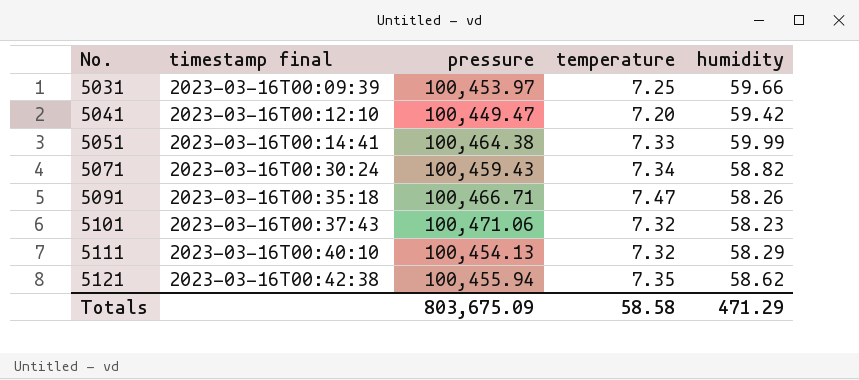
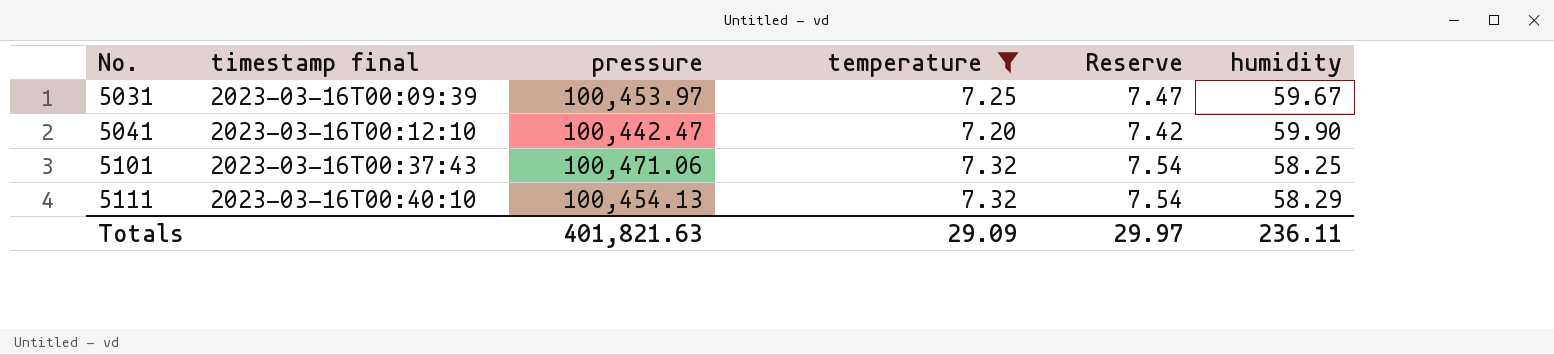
filter: none -> temperature <= 7.32
column Reserve | formula: none -> [temperature] * 1.03
5031 | humidity: 59.66 -> 59.67
5041 | pressure: 100,449.47 -> 100,442.47
5041 | humidity: 59.42 -> 59.90
5101 | humidity: 58.23 -> 58.25
Totals | pressure: 803,675.09 -> 401,821.63
Totals | temperature: 58.58 -> 29.09
Totals | humidity: 471.29 -> 236.11

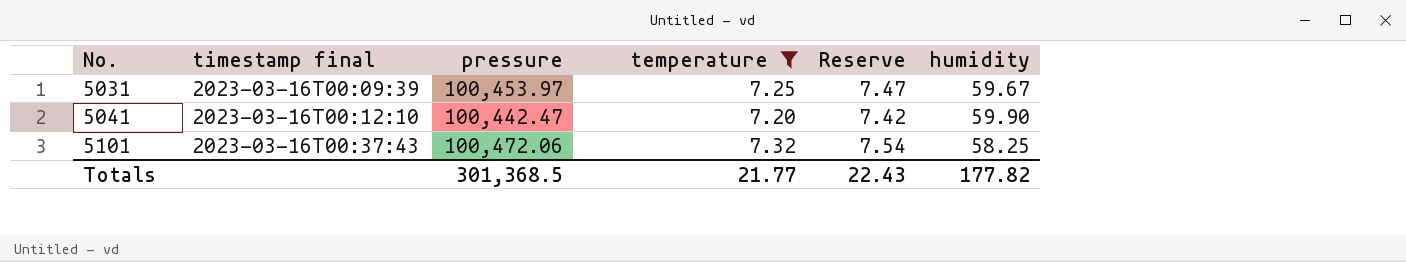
row 5111: 2023-03-16T00:40:10 | 100,454.13 | 7.32 | 7.54 | 58.29 -> none
5101 | pressure: 100,471.06 -> 100,472.06
Totals | pressure: 401,821.63 -> 301,368.5
Totals | temperature: 29.09 -> 21.77
Totals | Reserve: 29.97 -> 22.43
Totals | humidity: 236.11 -> 177.82

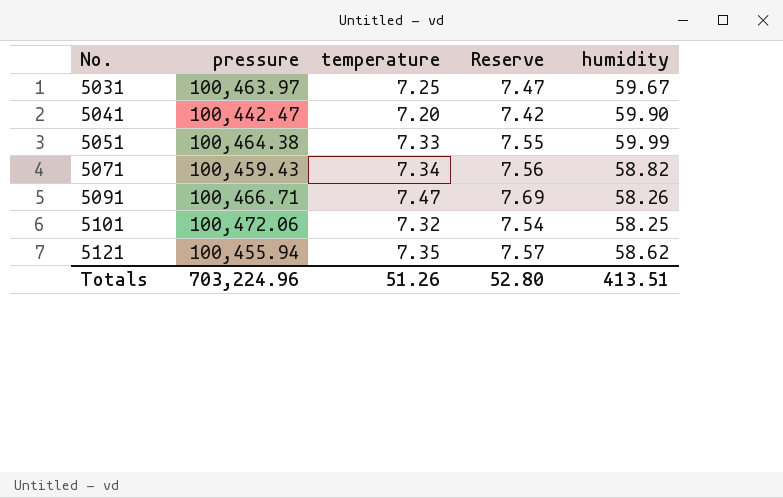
filter: temperature <= 7.32 -> none
column timestamp final | position: 2 -> none
5031 | pressure: 100,453.97 -> 100,463.97
Totals | pressure: 301,368.5 -> 703,224.96
Totals | temperature: 21.77 -> 51.26
Totals | Reserve: 22.43 -> 52.80
Totals | humidity: 177.82 -> 413.51

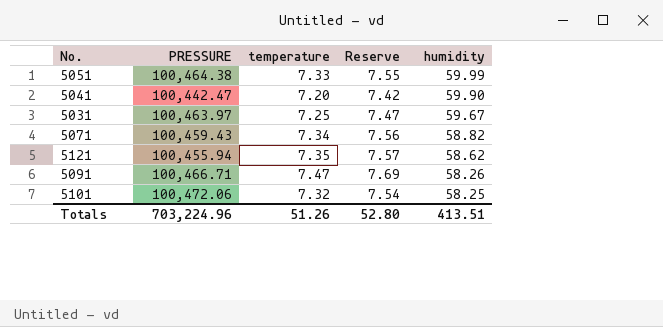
row order: No. ascending -> humidity descending
column name: pressure -> PRESSURE

